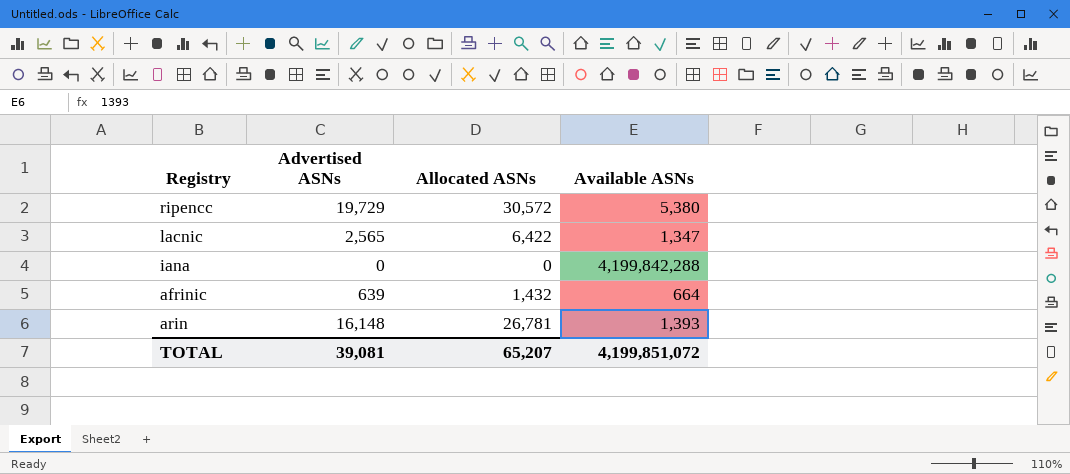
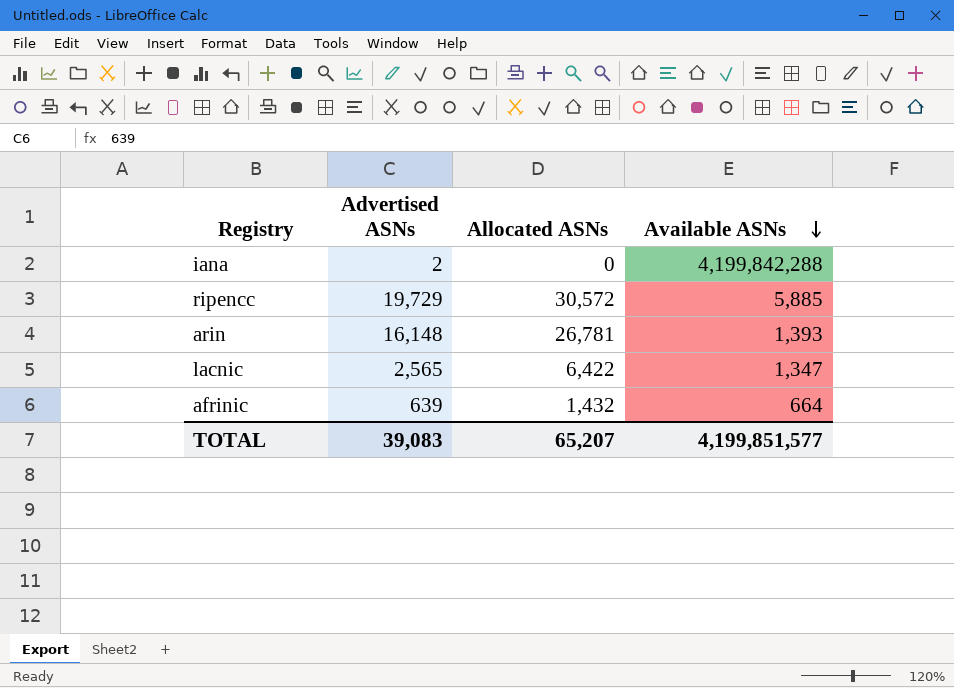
row order: none -> Available ASNs descending
iana | Advertised ASNs: 0 -> 2
ripencc | Available ASNs: 5,380 -> 5,885
TOTAL | Advertised ASNs: 39,081 -> 39,083
TOTAL | Available ASNs: 4,199,851,072 -> 4,199,851,577

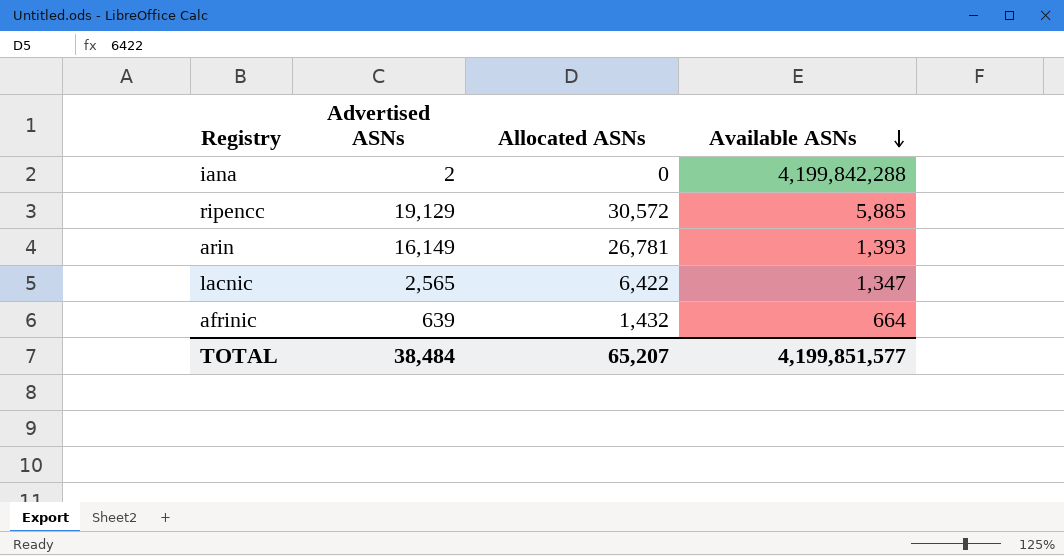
ripencc | Advertised ASNs: 19,729 -> 19,129
arin | Advertised ASNs: 16,148 -> 16,149
TOTAL | Advertised ASNs: 39,083 -> 38,484

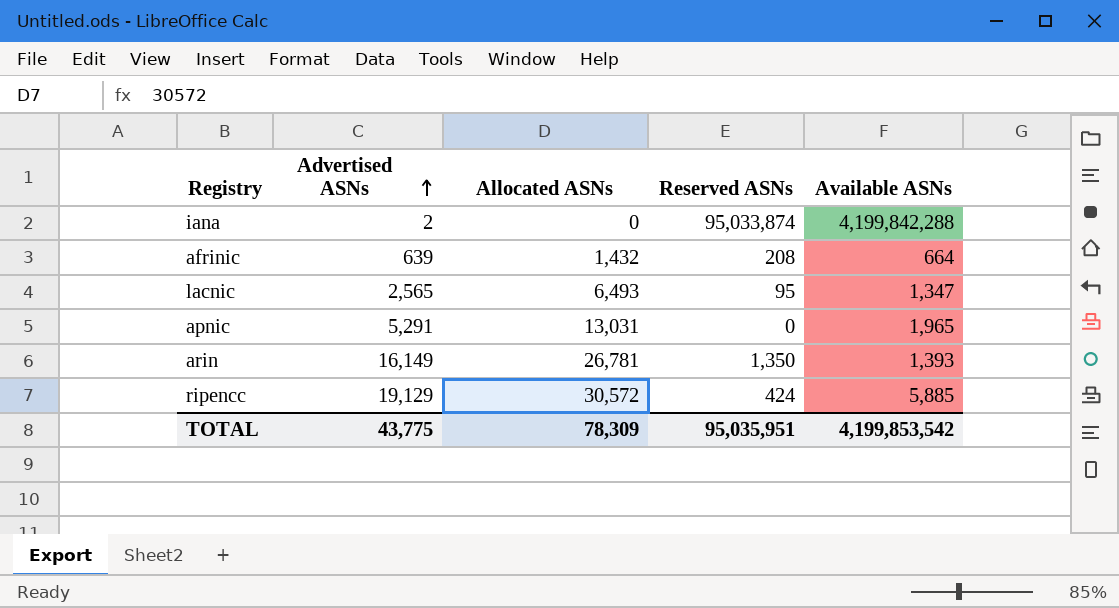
row order: Available ASNs descending -> Advertised ASNs ascending
column Reserved ASNs | position: none -> 4
lacnic | Allocated ASNs: 6,422 -> 6,493
row apnic: none -> 5,291 | 13,031 | 0 | 1,965
TOTAL | Advertised ASNs: 38,484 -> 43,775
TOTAL | Allocated ASNs: 65,207 -> 78,309
TOTAL | Available ASNs: 4,199,851,577 -> 4,199,853,542

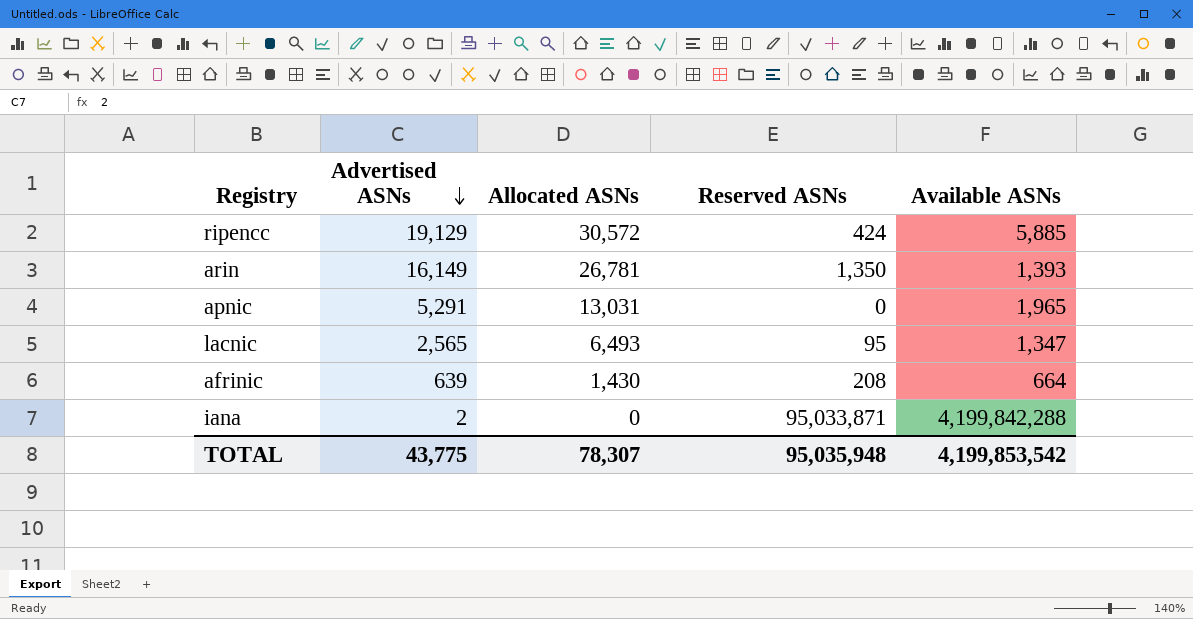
row order: Advertised ASNs ascending -> Advertised ASNs descending
afrinic | Allocated ASNs: 1,432 -> 1,430
iana | Reserved ASNs: 95,033,874 -> 95,033,871
TOTAL | Allocated ASNs: 78,309 -> 78,307
TOTAL | Reserved ASNs: 95,035,951 -> 95,035,948

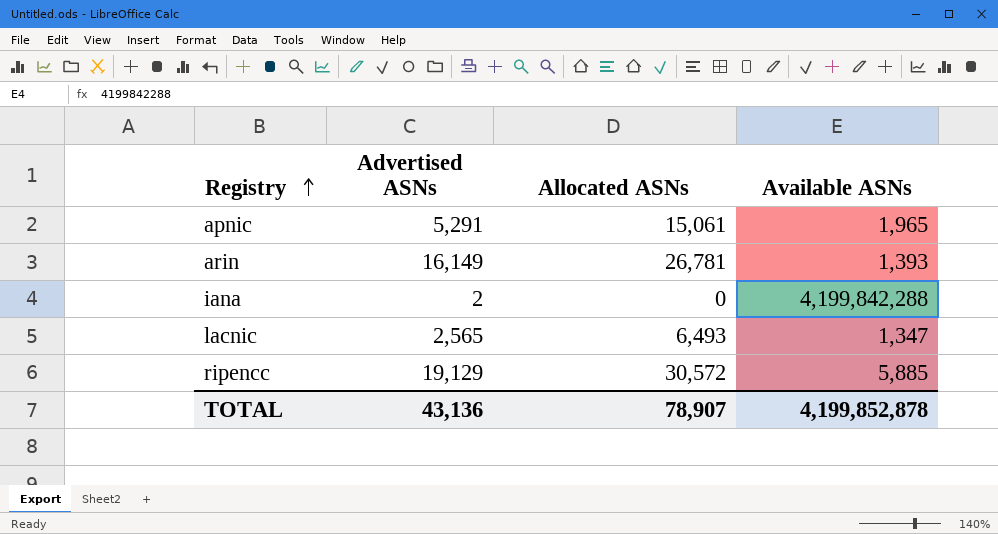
row order: Advertised ASNs descending -> Registry ascending
column Reserved ASNs | position: 4 -> none
row afrinic: 639 | 1,430 | 208 | 664 -> none
apnic | Allocated ASNs: 13,031 -> 15,061
TOTAL | Advertised ASNs: 43,775 -> 43,136
TOTAL | Allocated ASNs: 78,307 -> 78,907
TOTAL | Available ASNs: 4,199,853,542 -> 4,199,852,878

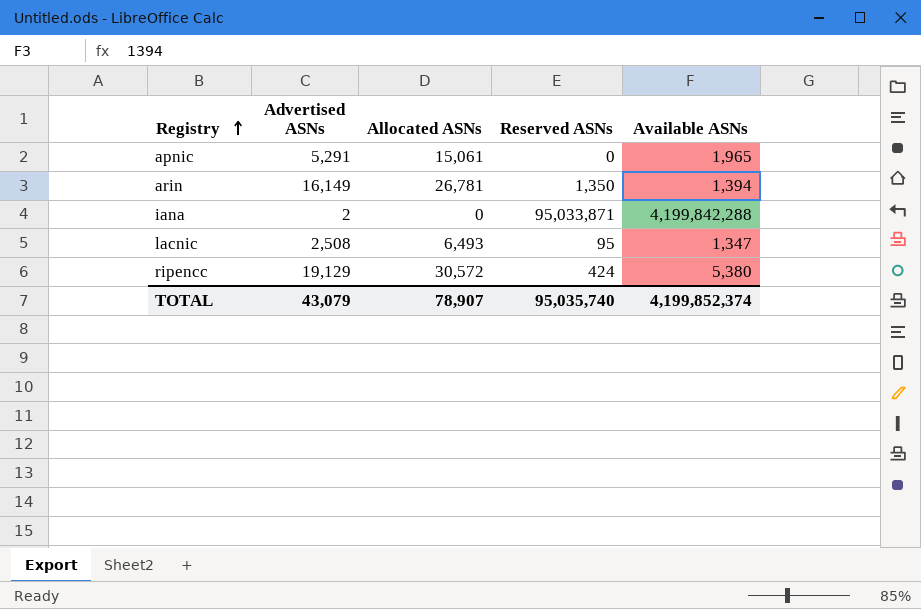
column Reserved ASNs | position: none -> 4
arin | Available ASNs: 1,393 -> 1,394
lacnic | Advertised ASNs: 2,565 -> 2,508
ripencc | Available ASNs: 5,885 -> 5,380
TOTAL | Advertised ASNs: 43,136 -> 43,079
TOTAL | Available ASNs: 4,199,852,878 -> 4,199,852,374

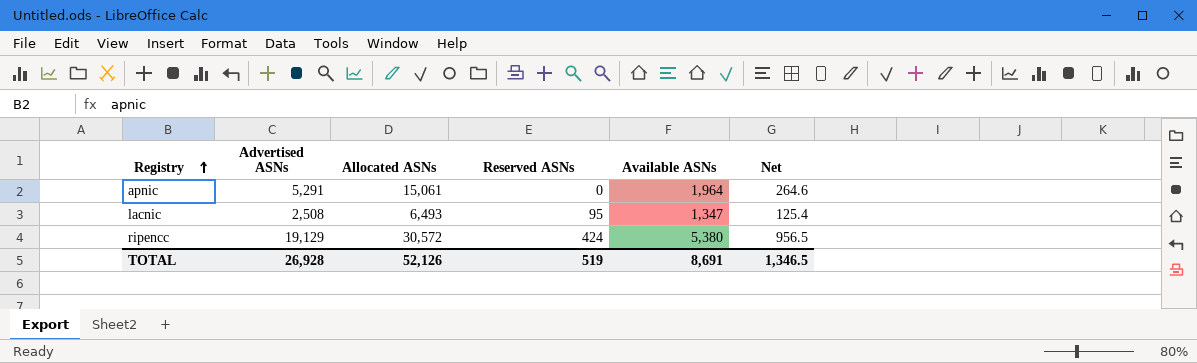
column Net | formula: none -> [Advertised ASNs] * 0.05
row arin: 16,149 | 26,781 | 1,350 | 1,394 -> none
row iana: 2 | 0 | 95,033,871 | 4,199,842,288 -> none
apnic | Available ASNs: 1,965 -> 1,964
TOTAL | Advertised ASNs: 43,079 -> 26,928
TOTAL | Allocated ASNs: 78,907 -> 52,126
TOTAL | Reserved ASNs: 95,035,740 -> 519
TOTAL | Available ASNs: 4,199,852,374 -> 8,691

